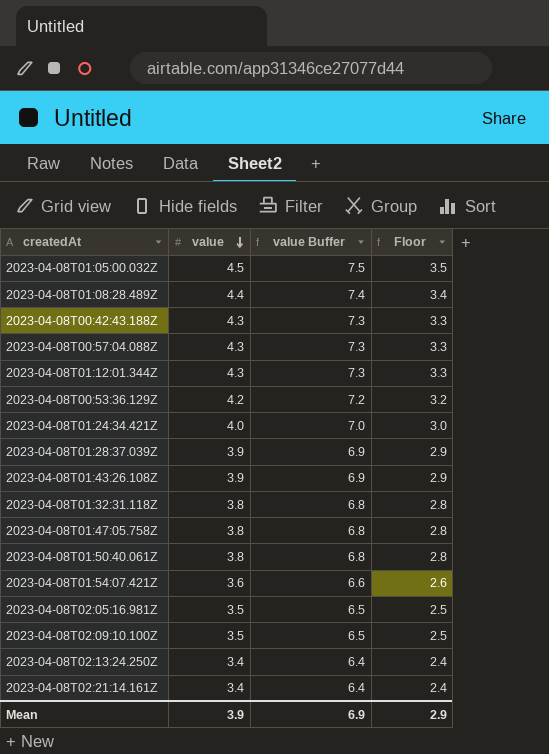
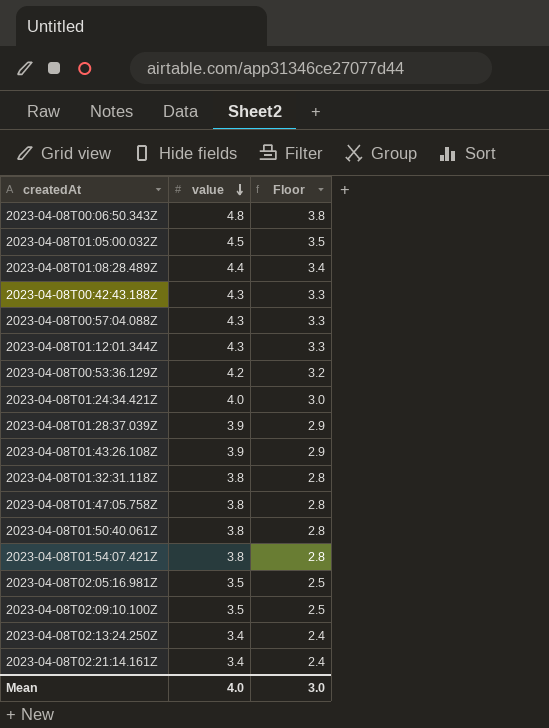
column value Buffer | formula: [value] + 3 -> none
row 2023-04-08T00:06:50.343Z: none -> 4.8 | 3.8
2023-04-08T01:54:07.421Z | value: 3.6 -> 3.8
2023-04-08T01:54:07.421Z | Floor: 2.6 -> 2.8
Mean | value: 3.9 -> 4.0
Mean | Floor: 2.9 -> 3.0

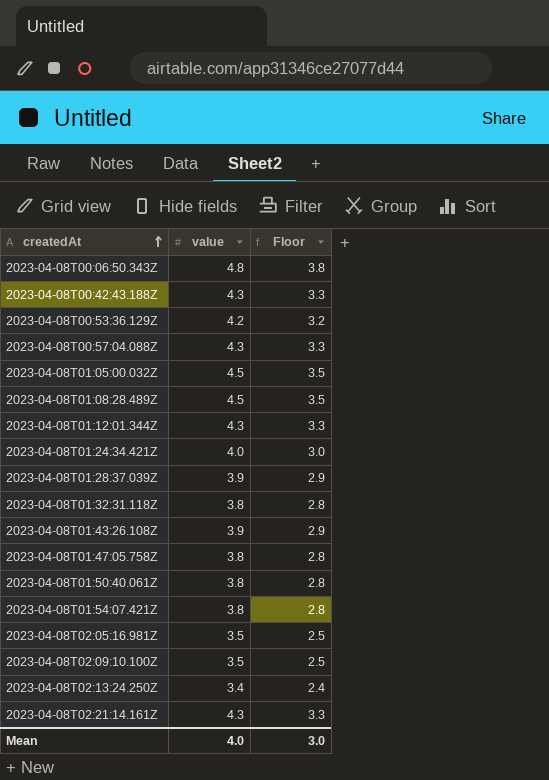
row order: value descending -> createdAt ascending
2023-04-08T01:08:28.489Z | value: 4.4 -> 4.5
2023-04-08T01:08:28.489Z | Floor: 3.4 -> 3.5
2023-04-08T02:21:14.161Z | value: 3.4 -> 4.3
2023-04-08T02:21:14.161Z | Floor: 2.4 -> 3.3

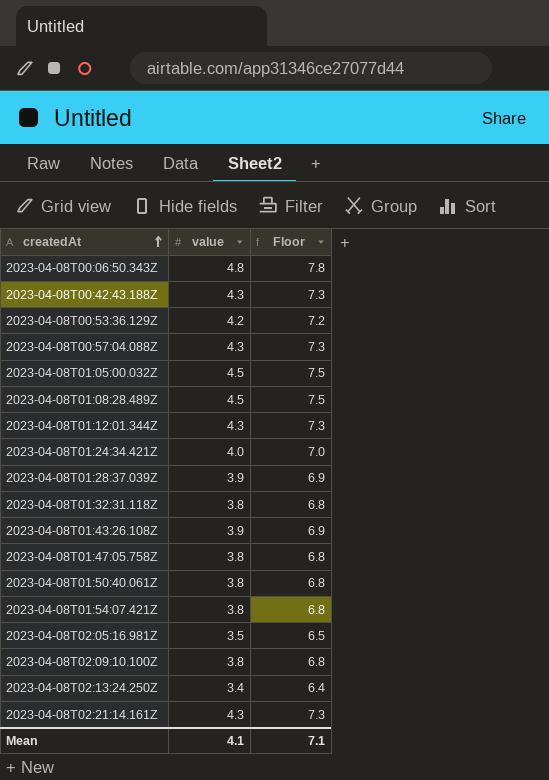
column Floor | formula: [value] - 1 -> [value] + 3
2023-04-08T02:09:10.100Z | value: 3.5 -> 3.8
Mean | value: 4.0 -> 4.1
Mean | Floor: 3.0 -> 7.1

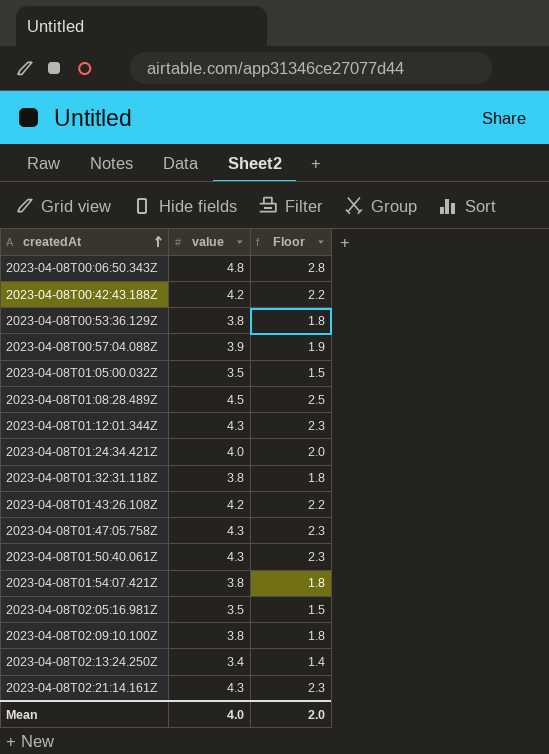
column Floor | formula: [value] + 3 -> [value] - 2
row 2023-04-08T01:28:37.039Z: 3.9 | 6.9 -> none
2023-04-08T00:42:43.188Z | value: 4.3 -> 4.2
2023-04-08T00:53:36.129Z | value: 4.2 -> 3.8
2023-04-08T00:57:04.088Z | value: 4.3 -> 3.9
2023-04-08T01:05:00.032Z | value: 4.5 -> 3.5
2023-04-08T01:43:26.108Z | value: 3.9 -> 4.2
2023-04-08T01:47:05.758Z | value: 3.8 -> 4.3
2023-04-08T01:50:40.061Z | value: 3.8 -> 4.3
Mean | value: 4.1 -> 4.0
Mean | Floor: 7.1 -> 2.0

